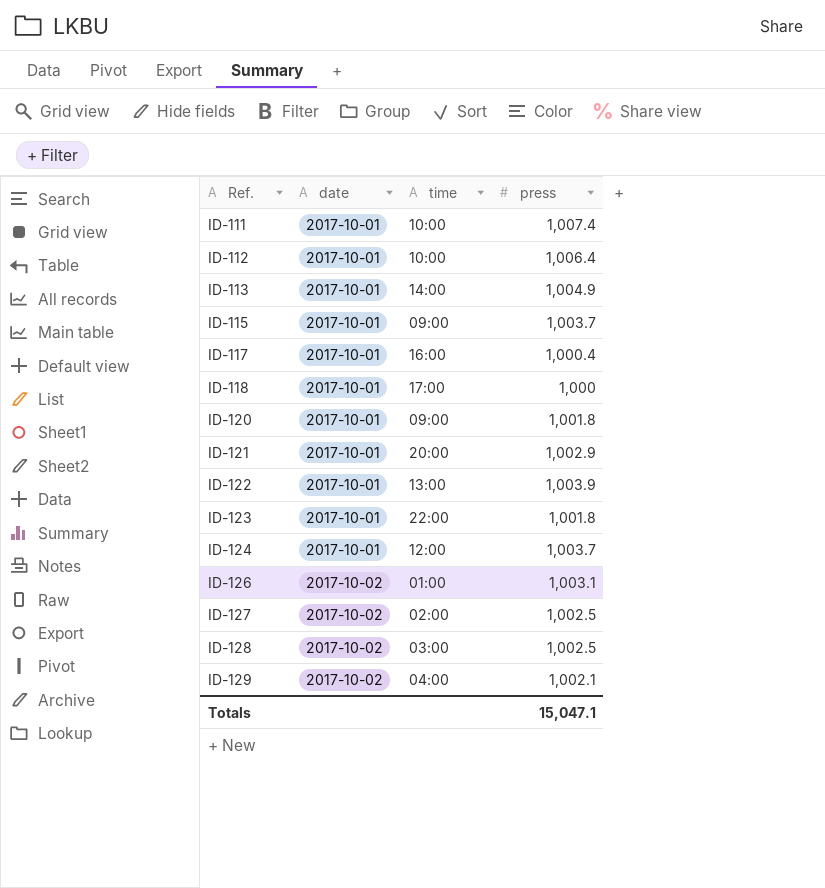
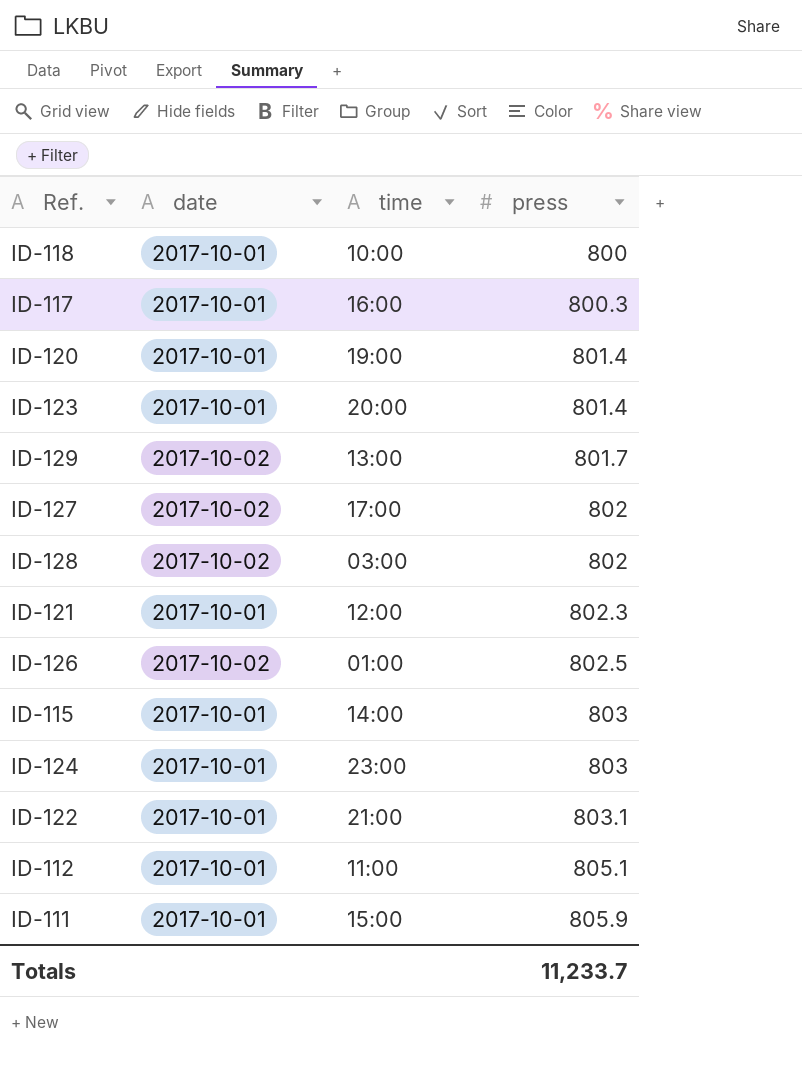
row order: Ref. ascending -> press ascending
row ID-113: 2017-10-01 | 14:00 | 1,004.9 -> none
ID-118 | time: 17:00 -> 10:00
ID-118 | press: 1,000 -> 800
ID-117 | press: 1,000.4 -> 800.3
ID-120 | time: 09:00 -> 19:00
ID-120 | press: 1,001.8 -> 801.4
ID-123 | time: 22:00 -> 20:00
ID-123 | press: 1,001.8 -> 801.4
ID-129 | time: 04:00 -> 13:00
ID-129 | press: 1,002.1 -> 801.7
ID-127 | time: 02:00 -> 17:00
ID-127 | press: 1,002.5 -> 802
ID-128 | press: 1,002.5 -> 802
ID-121 | time: 20:00 -> 12:00
ID-121 | press: 1,002.9 -> 802.3
ID-126 | press: 1,003.1 -> 802.5
ID-115 | time: 09:00 -> 14:00
ID-115 | press: 1,003.7 -> 803
ID-124 | time: 12:00 -> 23:00
ID-124 | press: 1,003.7 -> 803
ID-122 | time: 13:00 -> 21:00
ID-122 | press: 1,003.9 -> 803.1
ID-112 | time: 10:00 -> 11:00
ID-112 | press: 1,006.4 -> 805.1
ID-111 | time: 10:00 -> 15:00
ID-111 | press: 1,007.4 -> 805.9
Totals | press: 15,047.1 -> 11,233.7

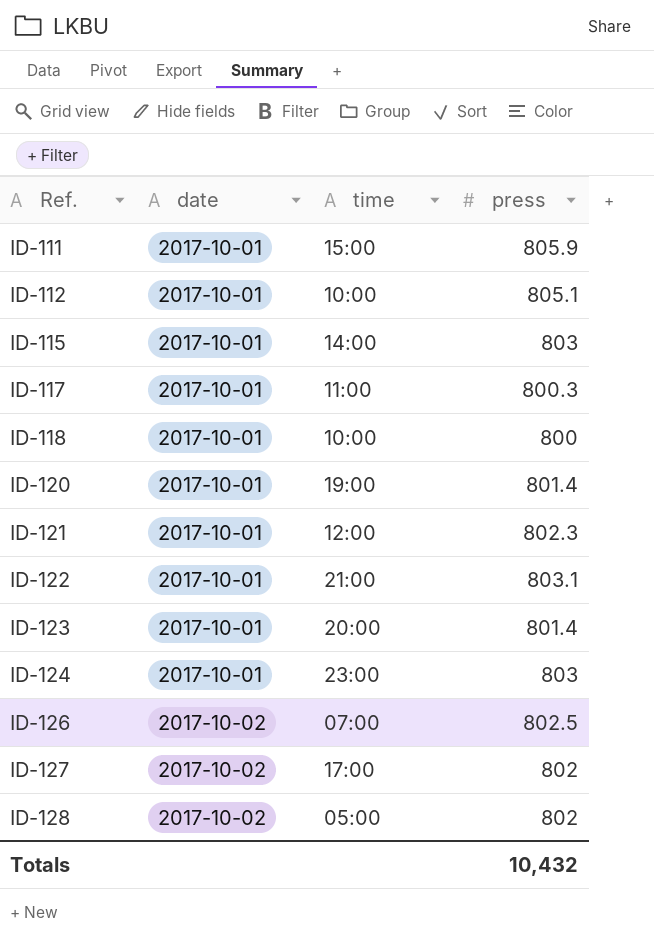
row order: press ascending -> Ref. ascending
row ID-129: 2017-10-02 | 13:00 | 801.7 -> none
ID-112 | time: 11:00 -> 10:00
ID-117 | time: 16:00 -> 11:00
ID-126 | time: 01:00 -> 07:00
ID-128 | time: 03:00 -> 05:00
Totals | press: 11,233.7 -> 10,432

